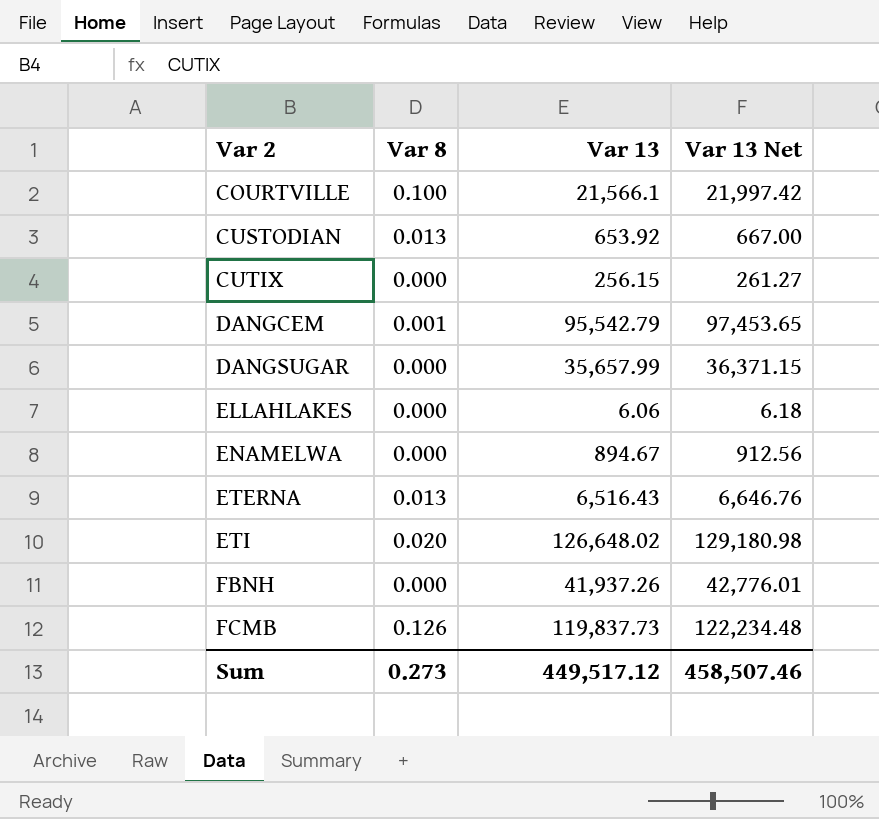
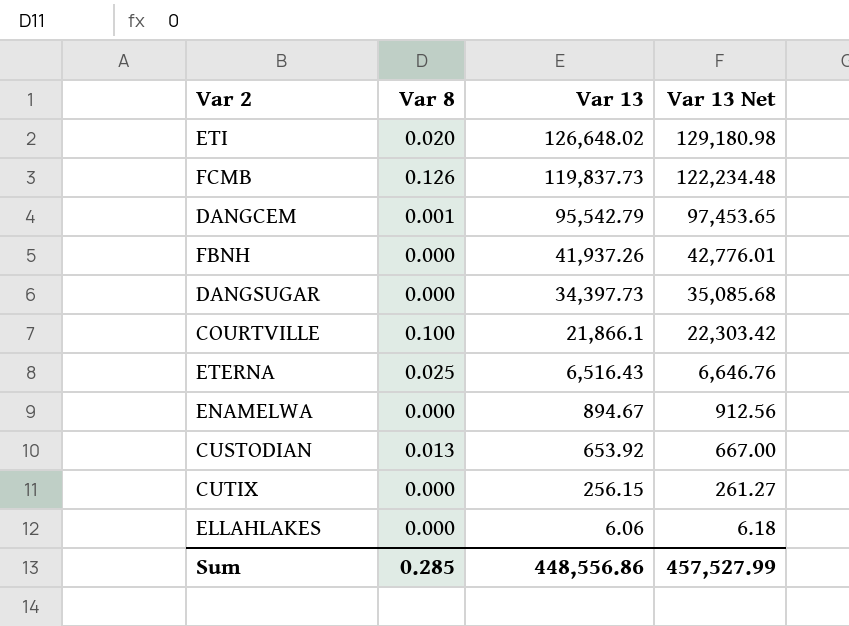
row order: Var 2 ascending -> Var 13 descending
DANGSUGAR | Var 13: 35,657.99 -> 34,397.73
DANGSUGAR | Var 13 Net: 36,371.15 -> 35,085.68
COURTVILLE | Var 13: 21,566.1 -> 21,866.1
COURTVILLE | Var 13 Net: 21,997.42 -> 22,303.42
ETERNA | Var 8: 0.013 -> 0.025
Sum | Var 8: 0.273 -> 0.285
Sum | Var 13: 449,517.12 -> 448,556.86
Sum | Var 13 Net: 458,507.46 -> 457,527.99

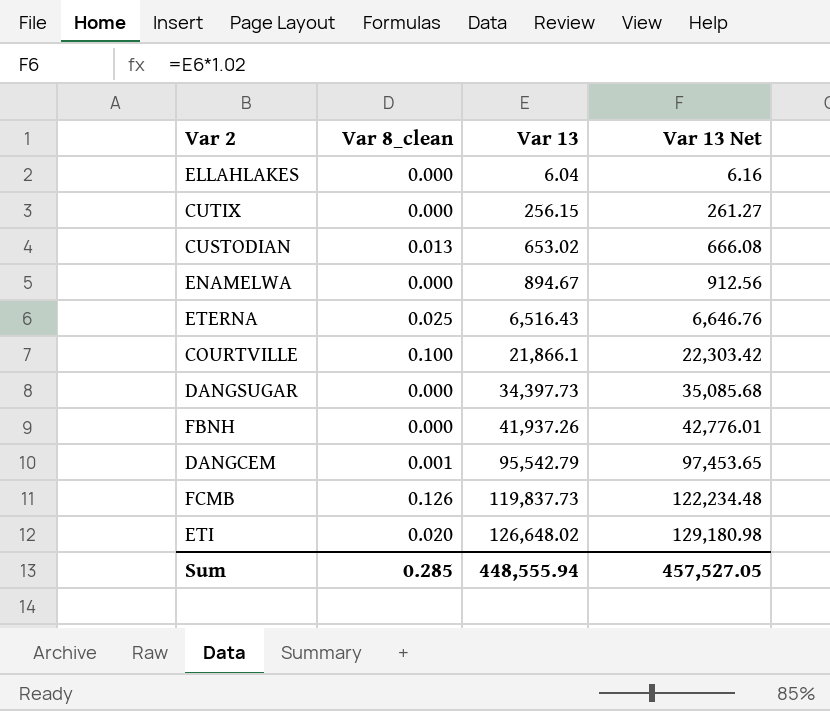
row order: Var 13 descending -> Var 13 ascending
column name: Var 8 -> Var 8_clean
ELLAHLAKES | Var 13: 6.06 -> 6.04
ELLAHLAKES | Var 13 Net: 6.18 -> 6.16
CUSTODIAN | Var 13: 653.92 -> 653.02
CUSTODIAN | Var 13 Net: 667.00 -> 666.08
Sum | Var 13: 448,556.86 -> 448,555.94
Sum | Var 13 Net: 457,527.99 -> 457,527.05

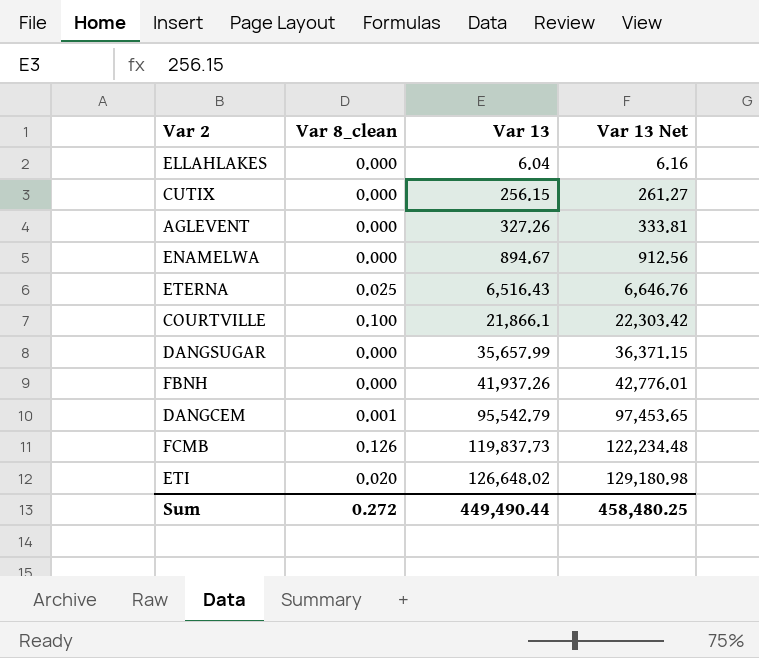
row CUSTODIAN: 0.013 | 653.02 | 666.08 -> none
row AGLEVENT: none -> 0.000 | 327.26 | 333.81
DANGSUGAR | Var 13: 34,397.73 -> 35,657.99
DANGSUGAR | Var 13 Net: 35,085.68 -> 36,371.15
Sum | Var 8_clean: 0.285 -> 0.272
Sum | Var 13: 448,555.94 -> 449,490.44
Sum | Var 13 Net: 457,527.05 -> 458,480.25

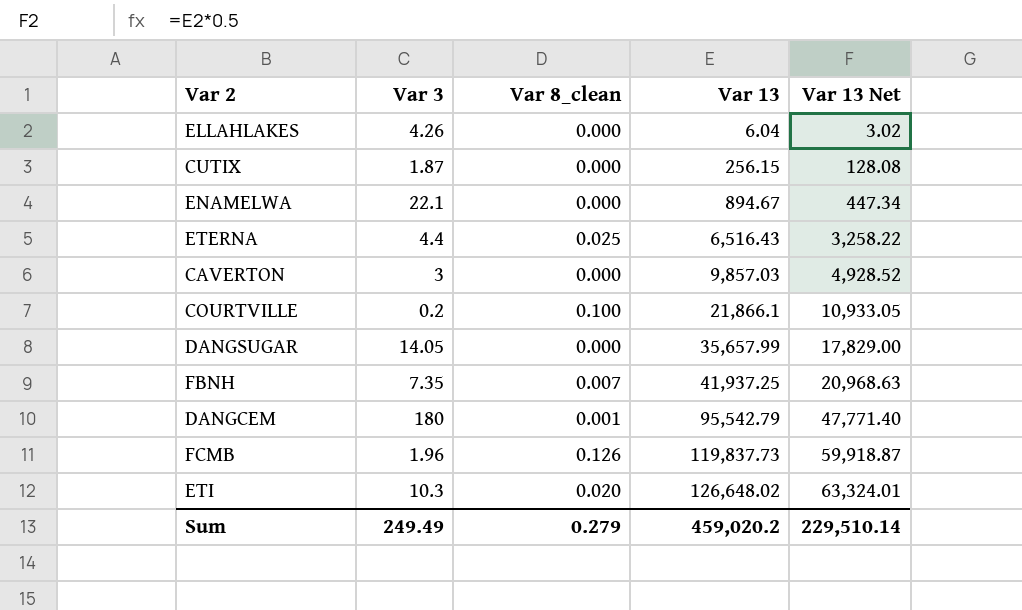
column Var 3 | position: none -> 2
column Var 13 Net | formula: [Var 13] * 1.02 -> [Var 13] * 0.5
row AGLEVENT: 0.000 | 327.26 | 333.81 -> none
row CAVERTON: none -> 3 | 0.000 | 9,857.03 | 4,928.52
FBNH | Var 8_clean: 0.000 -> 0.007
FBNH | Var 13: 41,937.26 -> 41,937.25
Sum | Var 8_clean: 0.272 -> 0.279
Sum | Var 13: 449,490.44 -> 459,020.2
Sum | Var 13 Net: 458,480.25 -> 229,510.14

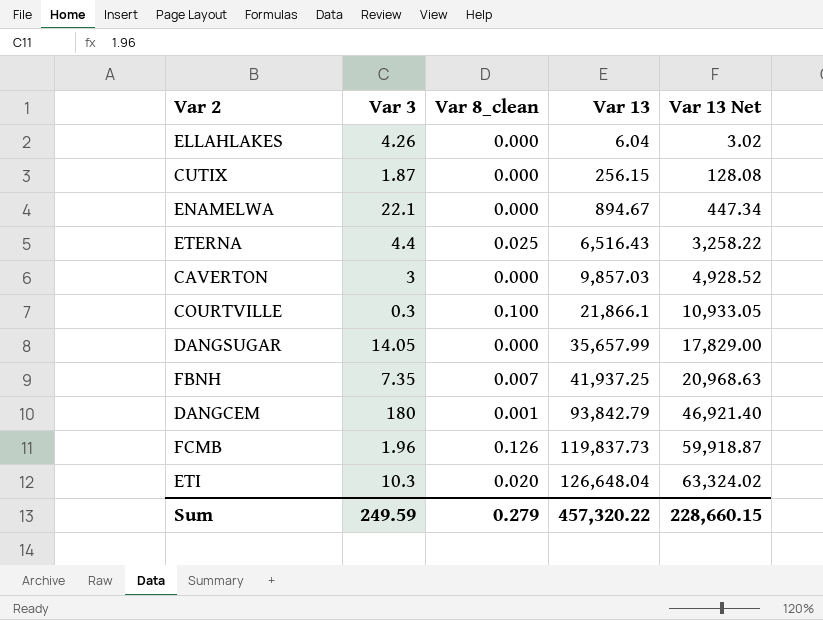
COURTVILLE | Var 3: 0.2 -> 0.3
DANGCEM | Var 13: 95,542.79 -> 93,842.79
DANGCEM | Var 13 Net: 47,771.40 -> 46,921.40
ETI | Var 13: 126,648.02 -> 126,648.04
ETI | Var 13 Net: 63,324.01 -> 63,324.02
Sum | Var 3: 249.49 -> 249.59
Sum | Var 13: 459,020.2 -> 457,320.22
Sum | Var 13 Net: 229,510.14 -> 228,660.15

